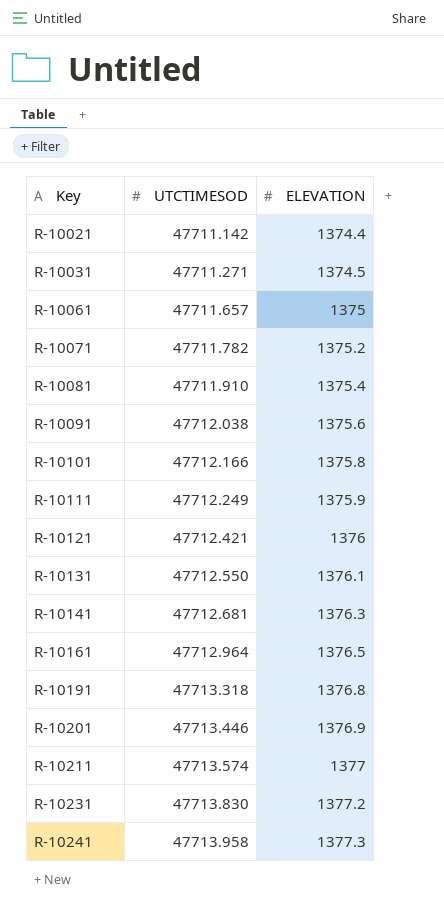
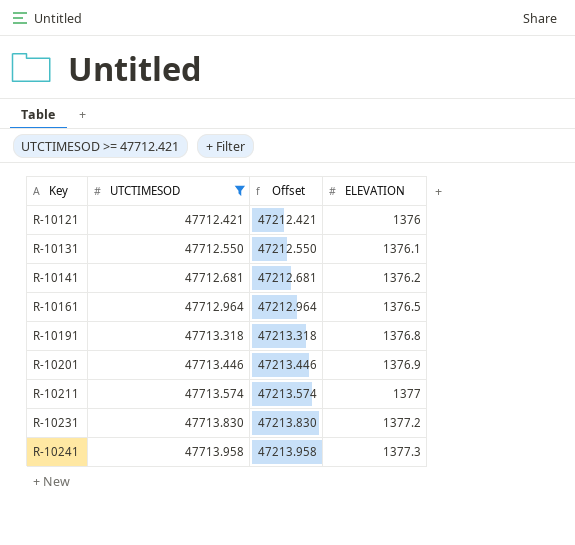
filter: none -> UTCTIMESOD >= 47712.421
column Offset | formula: none -> [UTCTIMESOD] - 500
R-10141 | ELEVATION: 1376.3 -> 1376.2

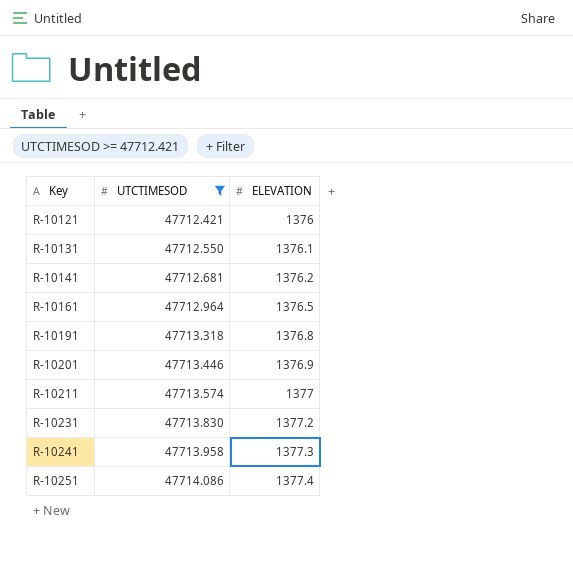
column Offset | formula: [UTCTIMESOD] - 500 -> none
row R-10251: none -> 47714.086 | 1377.4

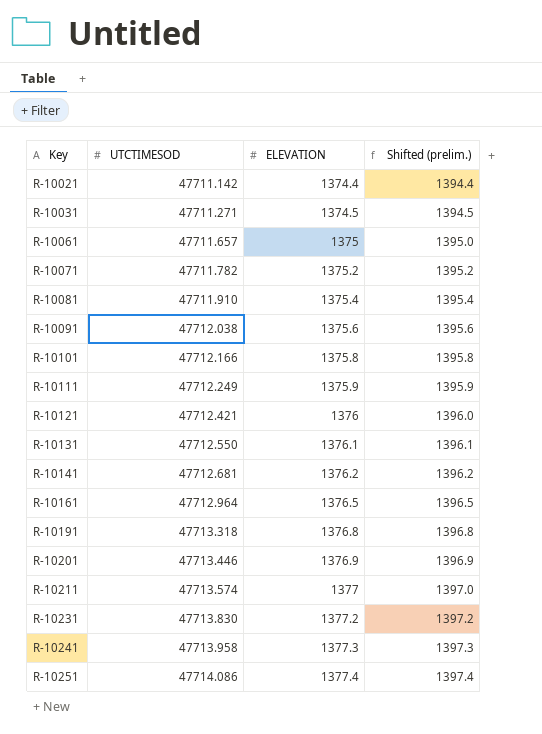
filter: UTCTIMESOD >= 47712.421 -> none
column Shifted (prelim.) | formula: none -> [ELEVATION] + 20

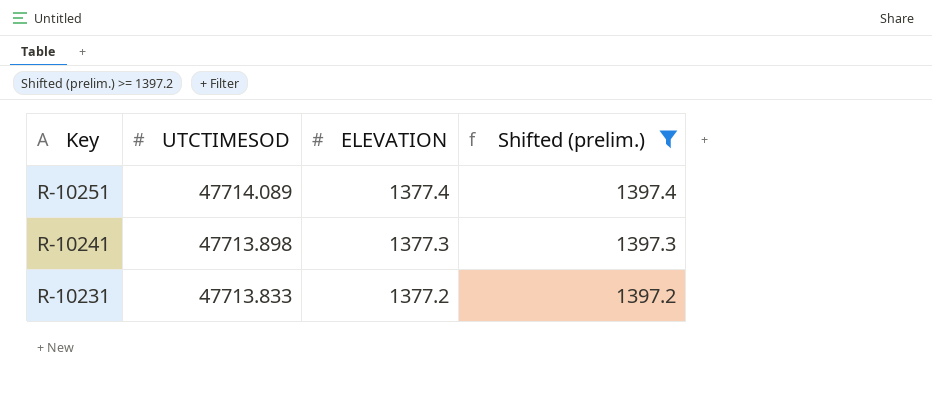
filter: none -> Shifted (prelim.) >= 1397.2
row order: Key ascending -> Key descending
R-10251 | UTCTIMESOD: 47714.086 -> 47714.089
R-10241 | UTCTIMESOD: 47713.958 -> 47713.898
R-10231 | UTCTIMESOD: 47713.830 -> 47713.833

